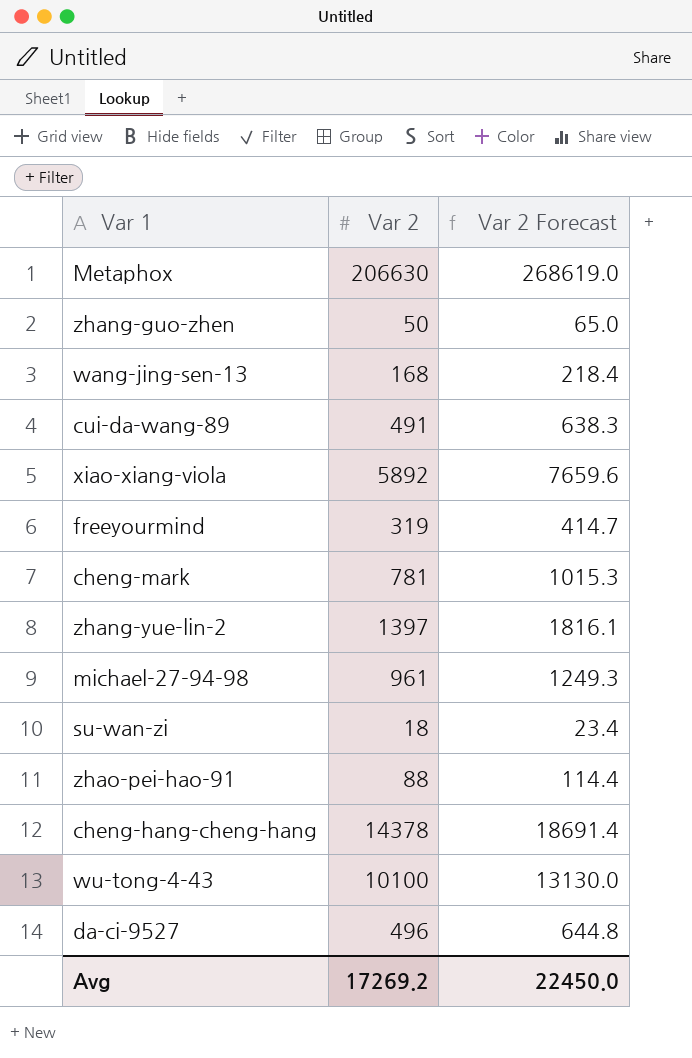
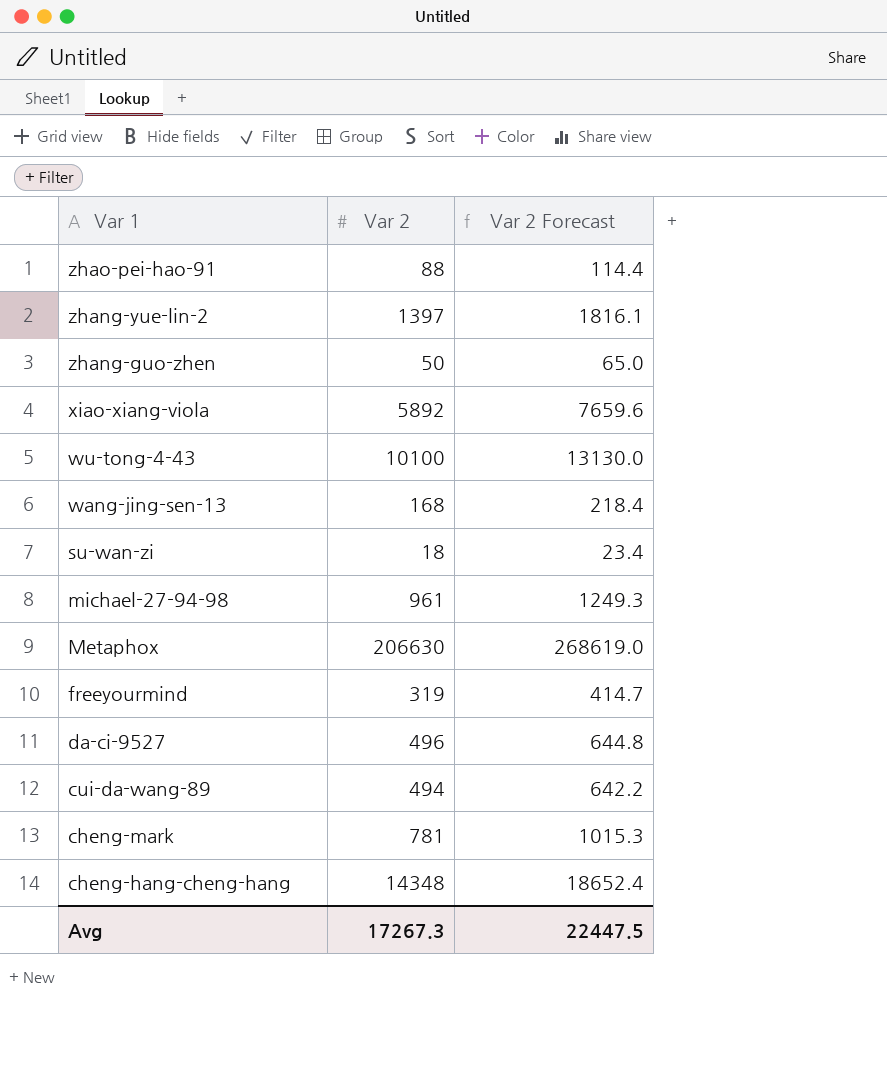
row order: none -> Var 1 descending
cui-da-wang-89 | Var 2: 491 -> 494
cui-da-wang-89 | Var 2 Forecast: 638.3 -> 642.2
cheng-hang-cheng-hang | Var 2: 14378 -> 14348
cheng-hang-cheng-hang | Var 2 Forecast: 18691.4 -> 18652.4
Avg | Var 2: 17269.2 -> 17267.3
Avg | Var 2 Forecast: 22450.0 -> 22447.5

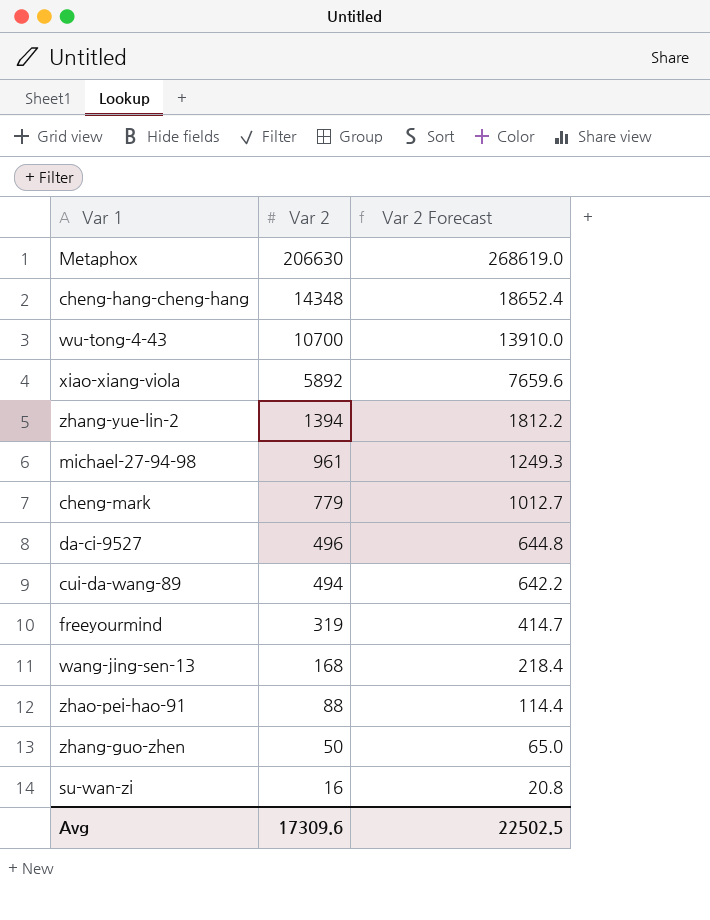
row order: Var 1 descending -> Var 2 descending
wu-tong-4-43 | Var 2: 10100 -> 10700
wu-tong-4-43 | Var 2 Forecast: 13130.0 -> 13910.0
zhang-yue-lin-2 | Var 2: 1397 -> 1394
zhang-yue-lin-2 | Var 2 Forecast: 1816.1 -> 1812.2
cheng-mark | Var 2: 781 -> 779
cheng-mark | Var 2 Forecast: 1015.3 -> 1012.7
su-wan-zi | Var 2: 18 -> 16
su-wan-zi | Var 2 Forecast: 23.4 -> 20.8
Avg | Var 2: 17267.3 -> 17309.6
Avg | Var 2 Forecast: 22447.5 -> 22502.5

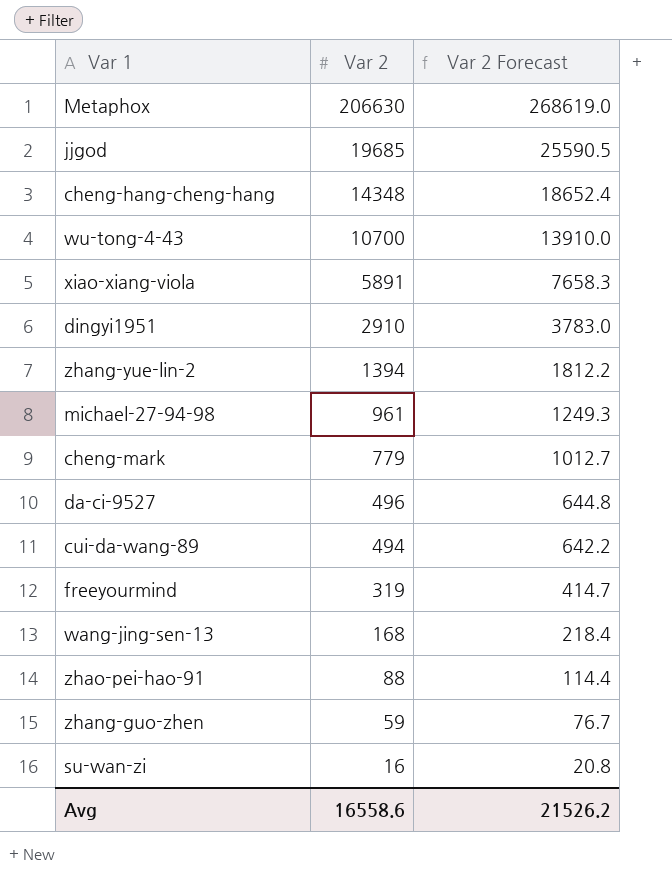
row jjgod: none -> 19685 | 25590.5
xiao-xiang-viola | Var 2: 5892 -> 5891
xiao-xiang-viola | Var 2 Forecast: 7659.6 -> 7658.3
row dingyi1951: none -> 2910 | 3783.0
zhang-guo-zhen | Var 2: 50 -> 59
zhang-guo-zhen | Var 2 Forecast: 65.0 -> 76.7
Avg | Var 2: 17309.6 -> 16558.6
Avg | Var 2 Forecast: 22502.5 -> 21526.2

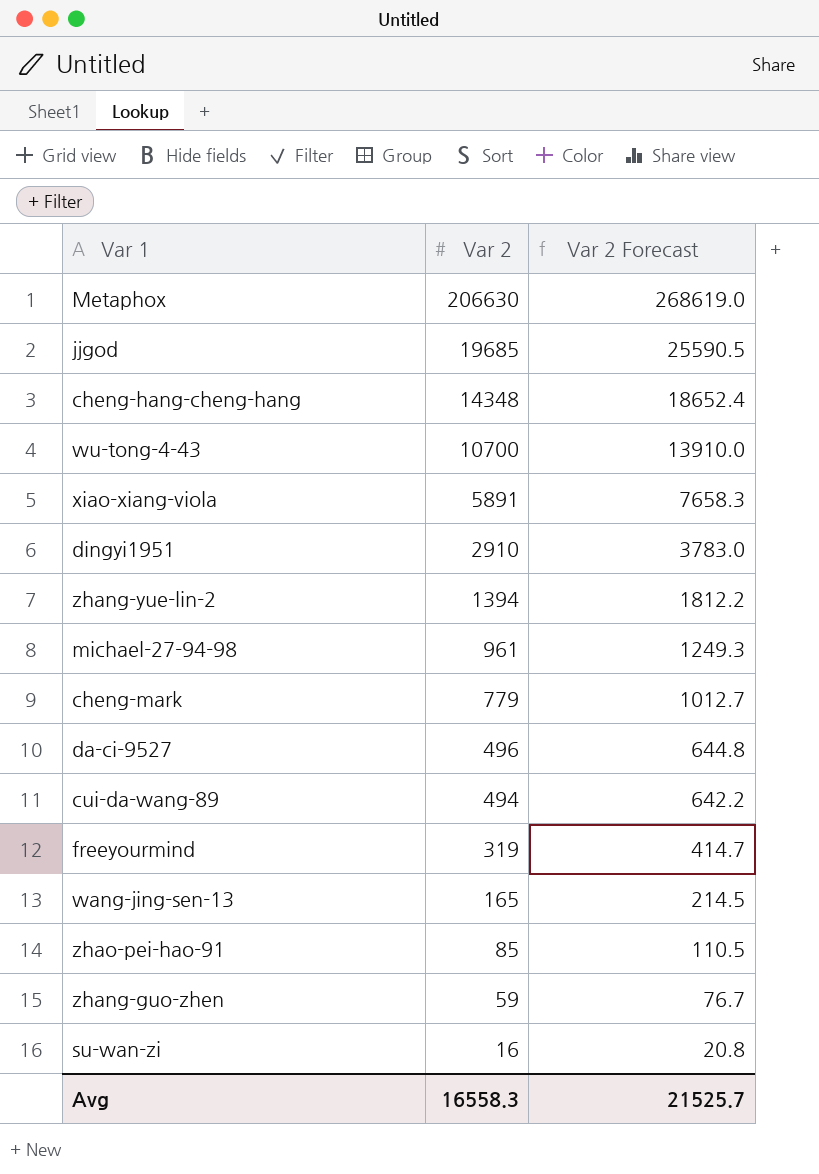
wang-jing-sen-13 | Var 2: 168 -> 165
wang-jing-sen-13 | Var 2 Forecast: 218.4 -> 214.5
zhao-pei-hao-91 | Var 2: 88 -> 85
zhao-pei-hao-91 | Var 2 Forecast: 114.4 -> 110.5
Avg | Var 2: 16558.6 -> 16558.3
Avg | Var 2 Forecast: 21526.2 -> 21525.7

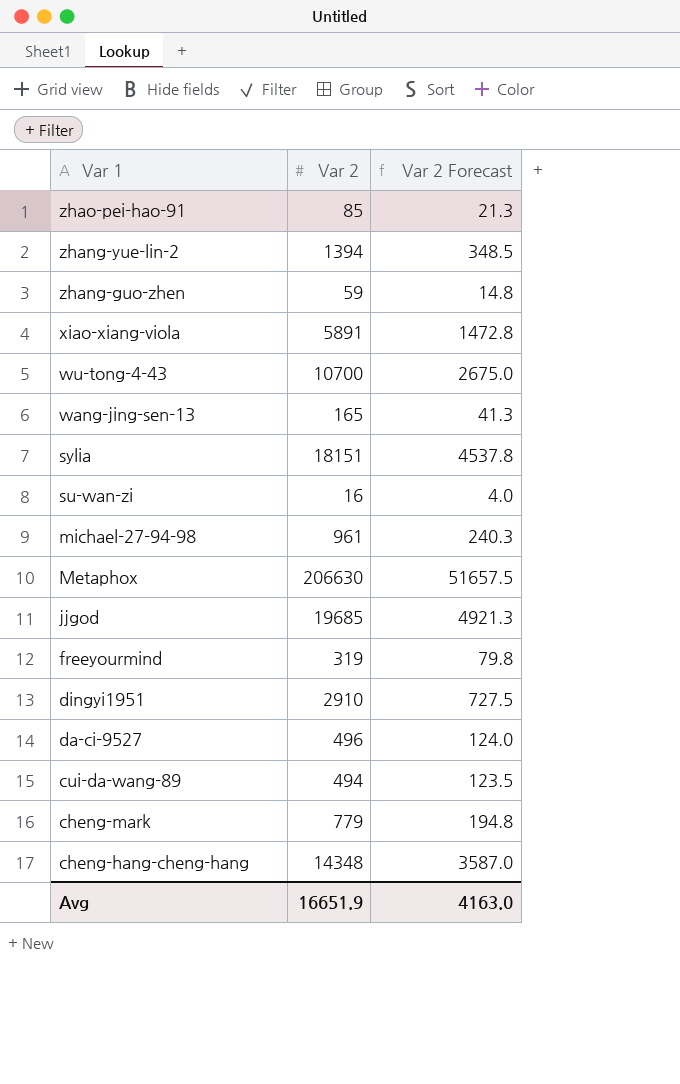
row order: Var 2 descending -> Var 1 descending
column Var 2 Forecast | formula: [Var 2] * 1.3 -> [Var 2] * 0.25
row sylia: none -> 18151 | 4537.8
Avg | Var 2: 16558.3 -> 16651.9
Avg | Var 2 Forecast: 21525.7 -> 4163.0

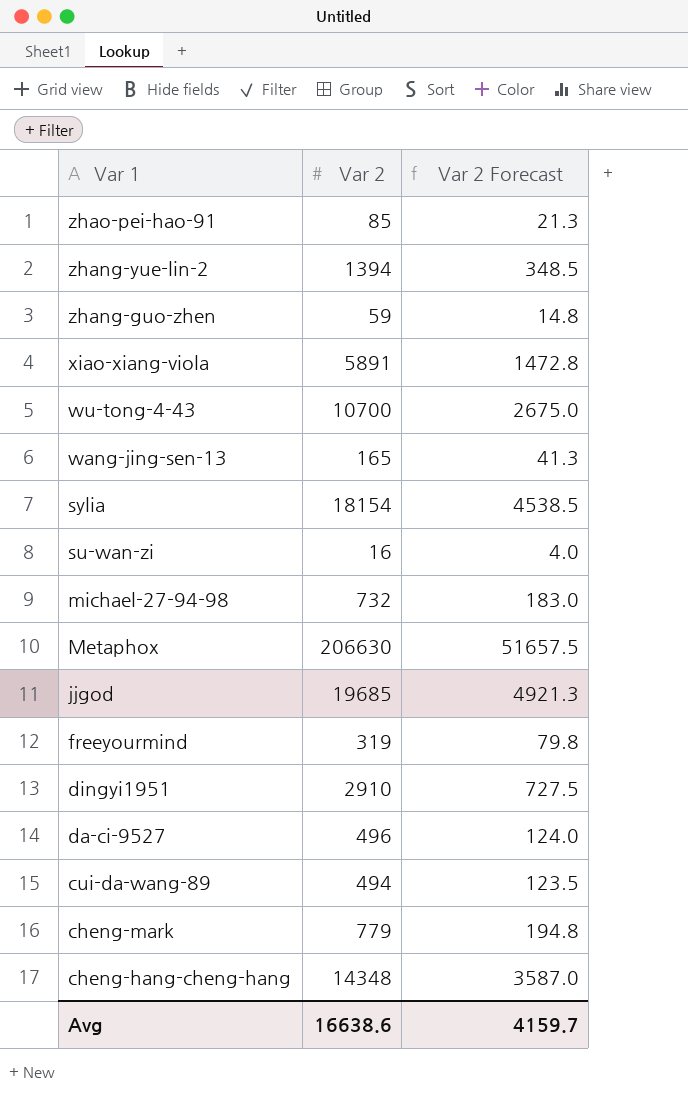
sylia | Var 2: 18151 -> 18154
sylia | Var 2 Forecast: 4537.8 -> 4538.5
michael-27-94-98 | Var 2: 961 -> 732
michael-27-94-98 | Var 2 Forecast: 240.3 -> 183.0
Avg | Var 2: 16651.9 -> 16638.6
Avg | Var 2 Forecast: 4163.0 -> 4159.7

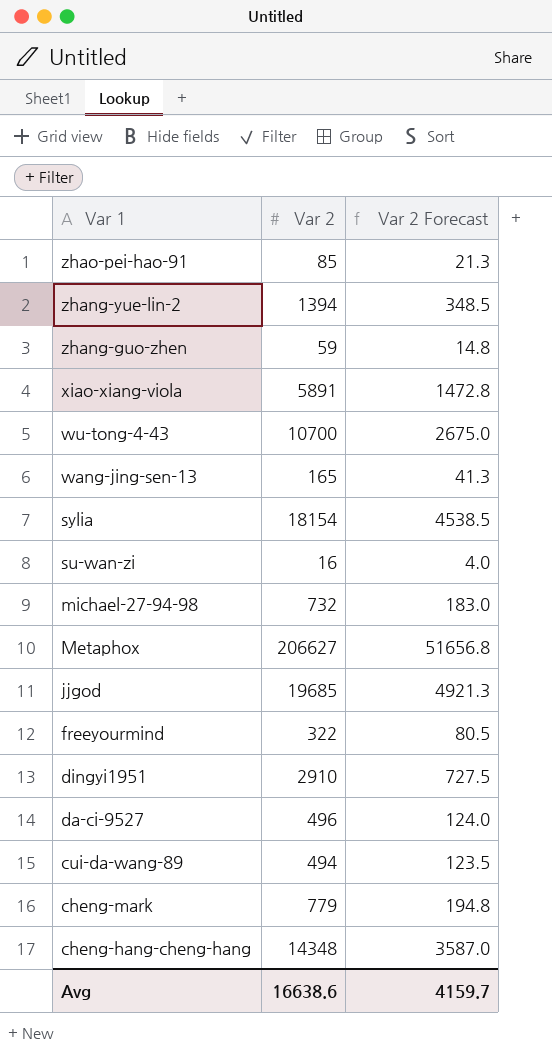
Metaphox | Var 2: 206630 -> 206627
Metaphox | Var 2 Forecast: 51657.5 -> 51656.8
freeyourmind | Var 2: 319 -> 322
freeyourmind | Var 2 Forecast: 79.8 -> 80.5

